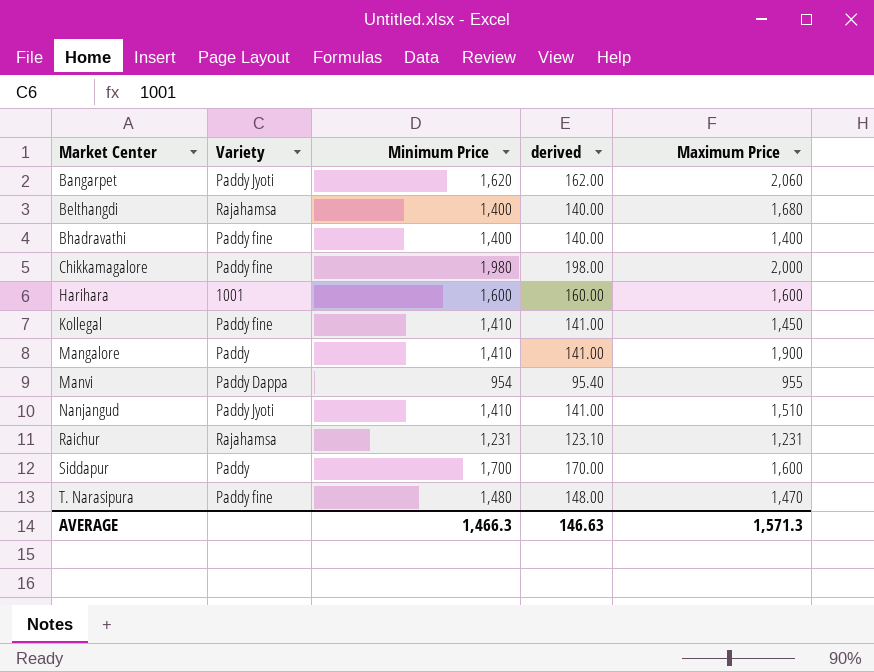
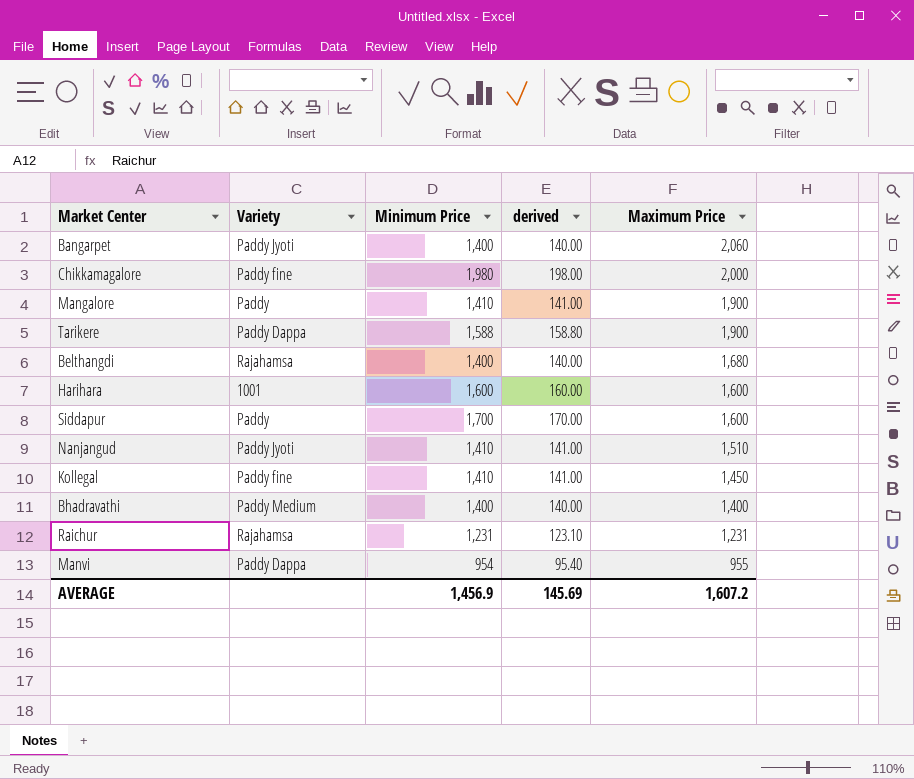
row order: Market Center ascending -> Maximum Price descending
row T. Narasipura: Paddy fine | 1,480 | 148.00 | 1,470 -> none
Bangarpet | Minimum Price: 1,620 -> 1,400
Bangarpet | derived: 162.00 -> 140.00
row Tarikere: none -> Paddy Dappa | 1,588 | 158.80 | 1,900
Bhadravathi | Variety: Paddy fine -> Paddy Medium
AVERAGE | Minimum Price: 1,466.3 -> 1,456.9
AVERAGE | derived: 146.63 -> 145.69
AVERAGE | Maximum Price: 1,571.3 -> 1,607.2

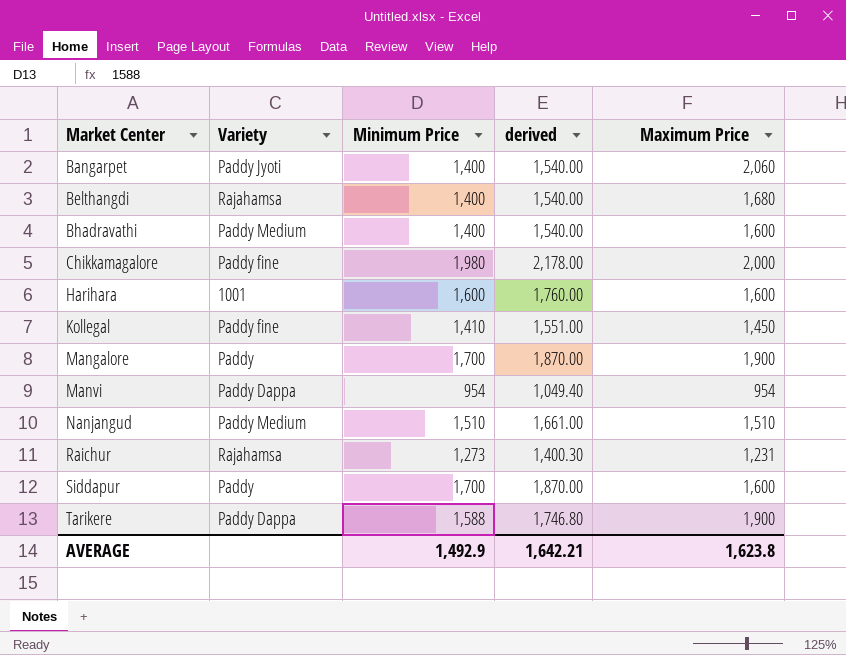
row order: Maximum Price descending -> Market Center ascending
column derived | formula: [Minimum Price] * 0.1 -> [Minimum Price] * 1.1
Bhadravathi | Maximum Price: 1,400 -> 1,600
Mangalore | Minimum Price: 1,410 -> 1,700
Manvi | Maximum Price: 955 -> 954
Nanjangud | Variety: Paddy Jyoti -> Paddy Medium
Nanjangud | Minimum Price: 1,410 -> 1,510
Raichur | Minimum Price: 1,231 -> 1,273
AVERAGE | Minimum Price: 1,456.9 -> 1,492.9
AVERAGE | derived: 145.69 -> 1,642.21
AVERAGE | Maximum Price: 1,607.2 -> 1,623.8

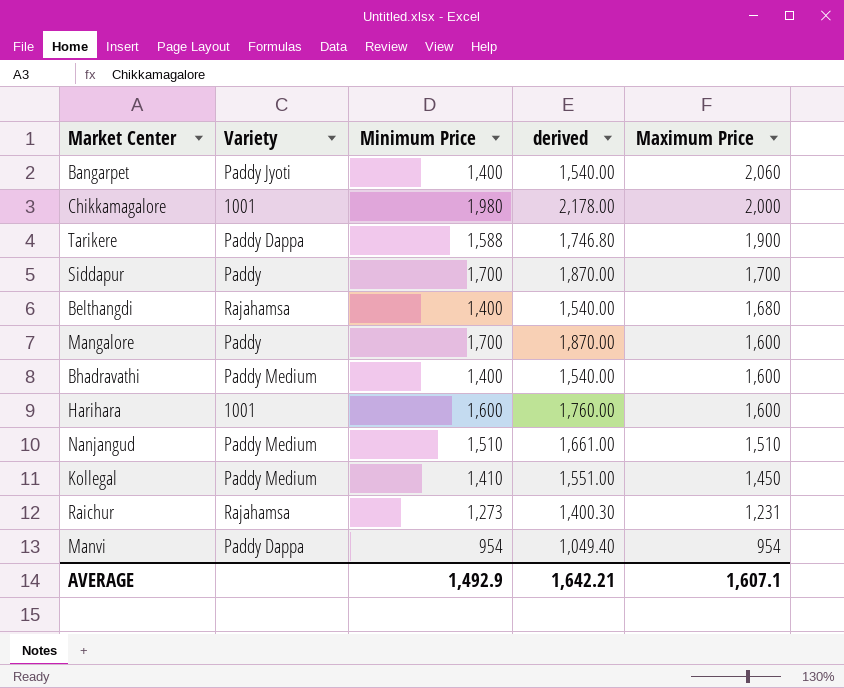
row order: Market Center ascending -> Maximum Price descending
Chikkamagalore | Variety: Paddy fine -> 1001
Siddapur | Maximum Price: 1,600 -> 1,700
Mangalore | Maximum Price: 1,900 -> 1,600
Kollegal | Variety: Paddy fine -> Paddy Medium
AVERAGE | Maximum Price: 1,623.8 -> 1,607.1

